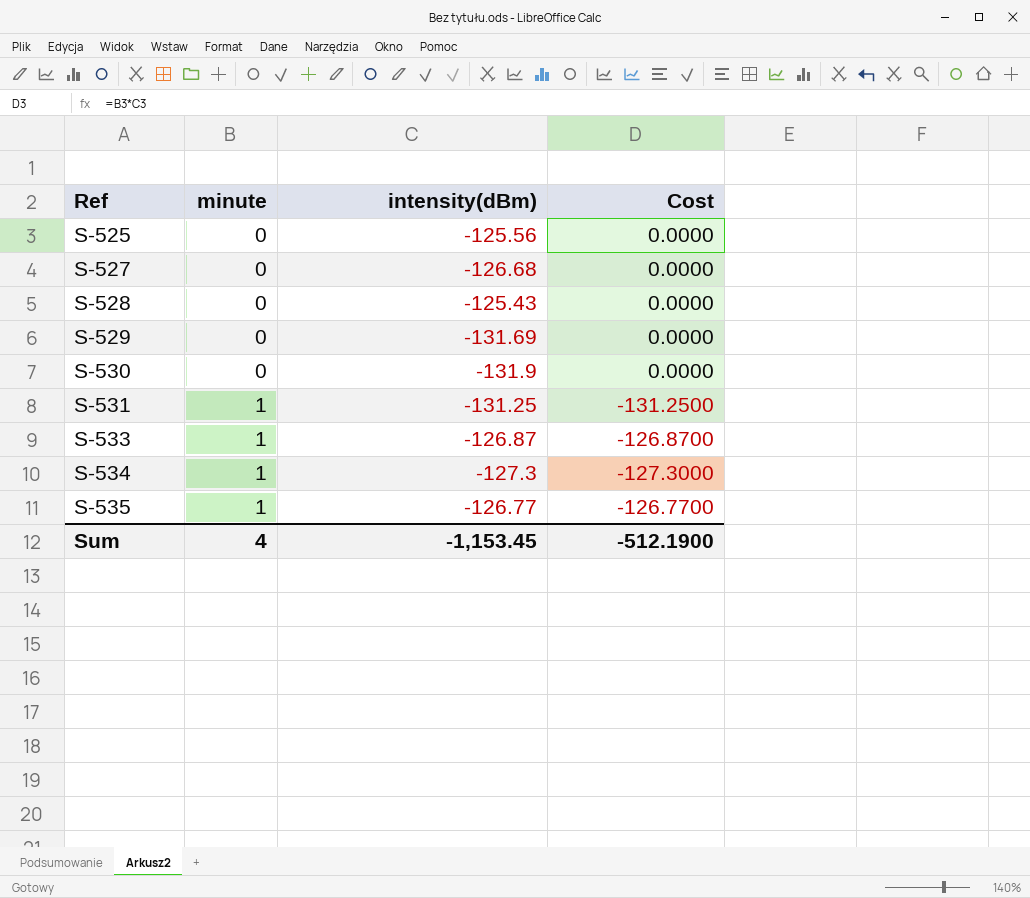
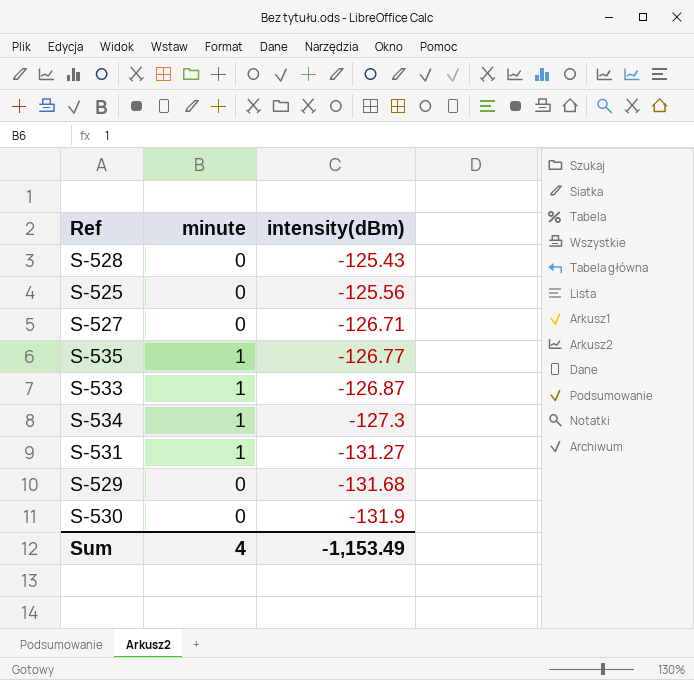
row order: Ref ascending -> intensity(dBm) descending
column Cost | formula: [minute] * [intensity(dBm)] -> none
S-527 | intensity(dBm): -126.68 -> -126.71
S-531 | intensity(dBm): -131.25 -> -131.27
S-529 | intensity(dBm): -131.69 -> -131.68
Sum | intensity(dBm): -1,153.45 -> -1,153.49

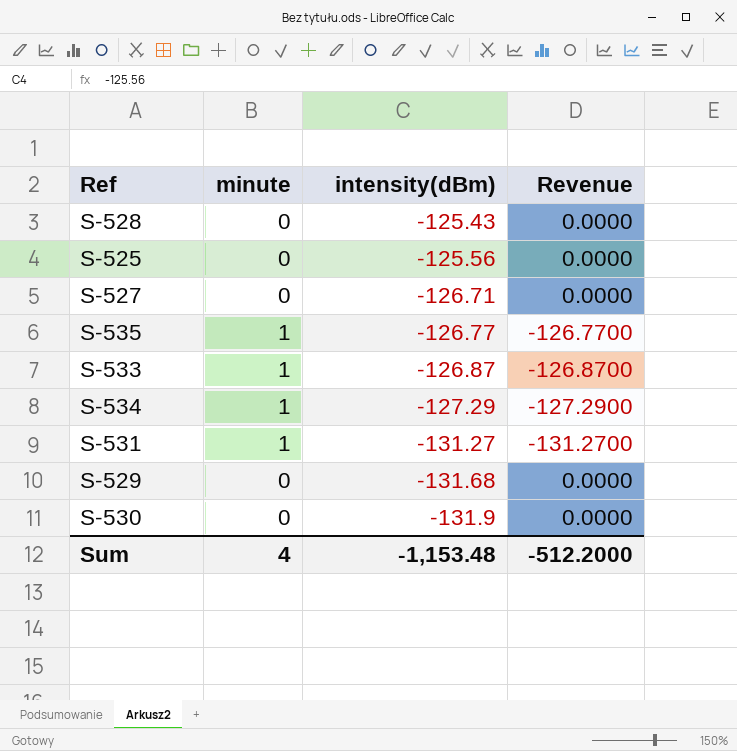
column Revenue | formula: none -> [minute] * [intensity(dBm)]
S-534 | intensity(dBm): -127.3 -> -127.29
Sum | intensity(dBm): -1,153.49 -> -1,153.48

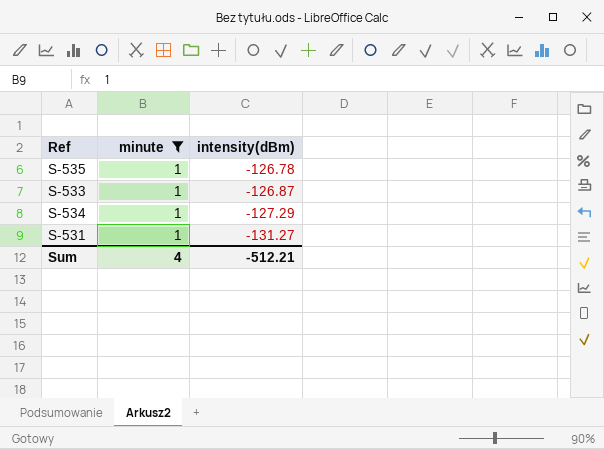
filter: none -> minute = 1
column Revenue | formula: [minute] * [intensity(dBm)] -> none
S-535 | intensity(dBm): -126.77 -> -126.78
Sum | intensity(dBm): -1,153.48 -> -512.21

